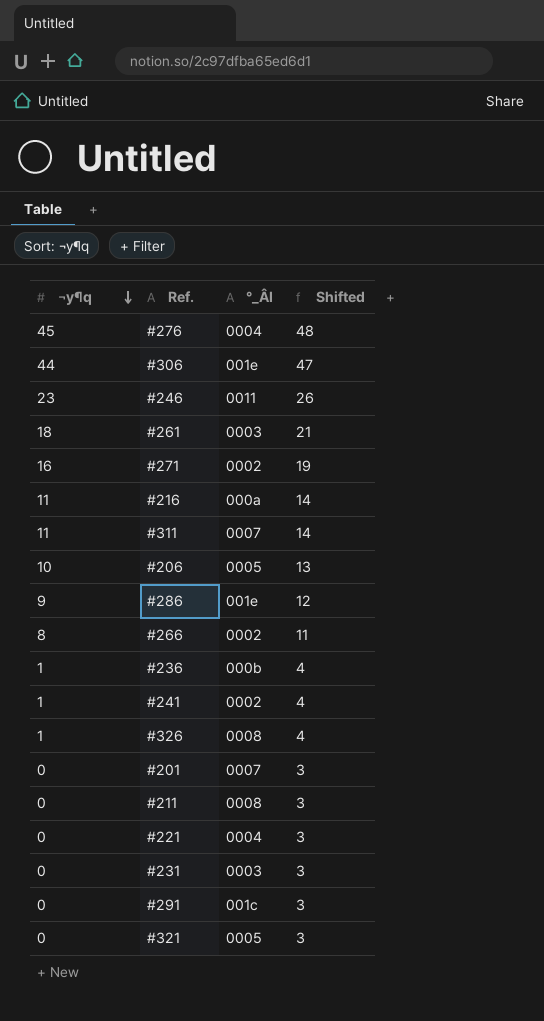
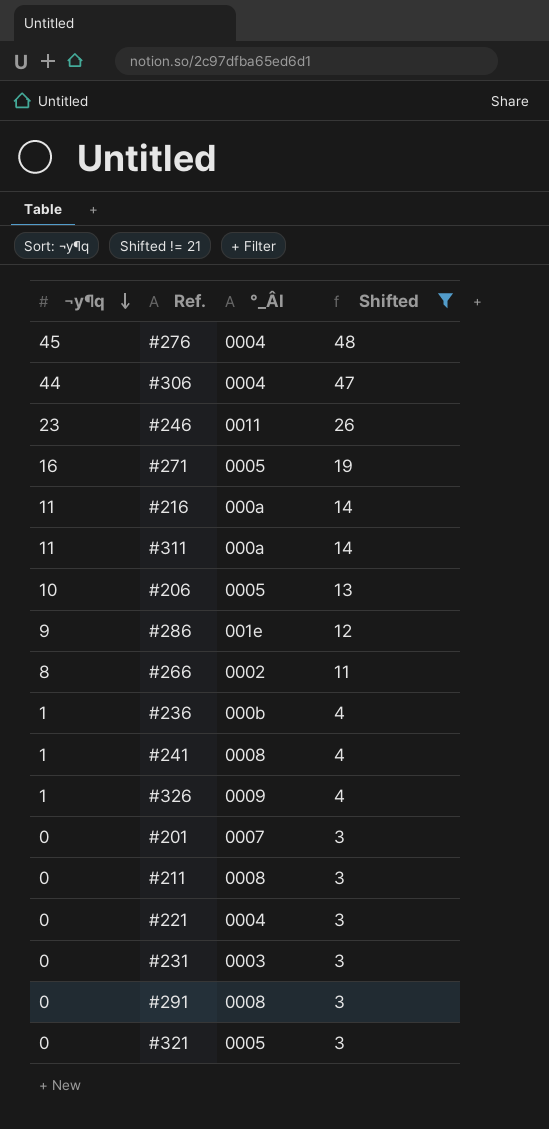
filter: none -> Shifted != 21
#306 | °_ÂI: 001e -> 0004
#271 | °_ÂI: 0002 -> 0005
#311 | °_ÂI: 0007 -> 000a
#241 | °_ÂI: 0002 -> 0008
#326 | °_ÂI: 0008 -> 0009
#291 | °_ÂI: 001c -> 0008

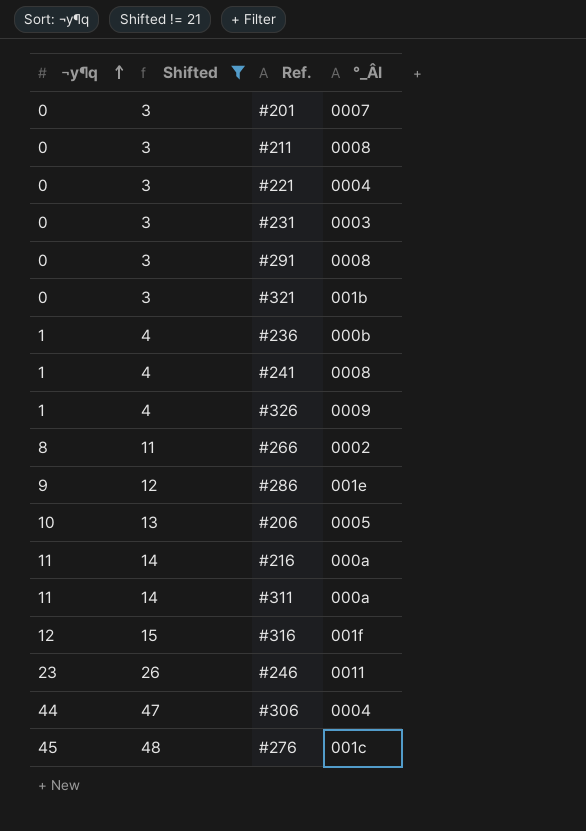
row order: ¬y¶q descending -> ¬y¶q ascending
column Shifted | position: 4 -> 2
row #271: 16 | 0005 | 19 -> none
#321 | °_ÂI: 0005 -> 001b
row #316: none -> 12 | 15 | 001f
#276 | °_ÂI: 0004 -> 001c

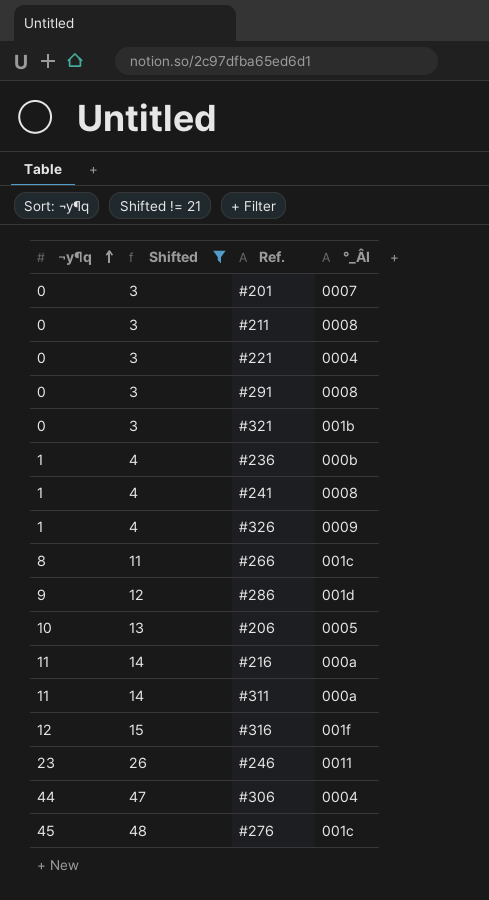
row #231: 0 | 3 | 0003 -> none
#266 | °_ÂI: 0002 -> 001c
#286 | °_ÂI: 001e -> 001d

